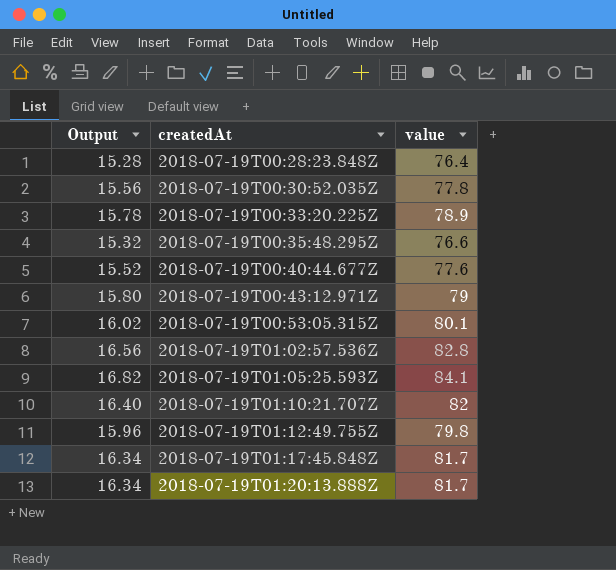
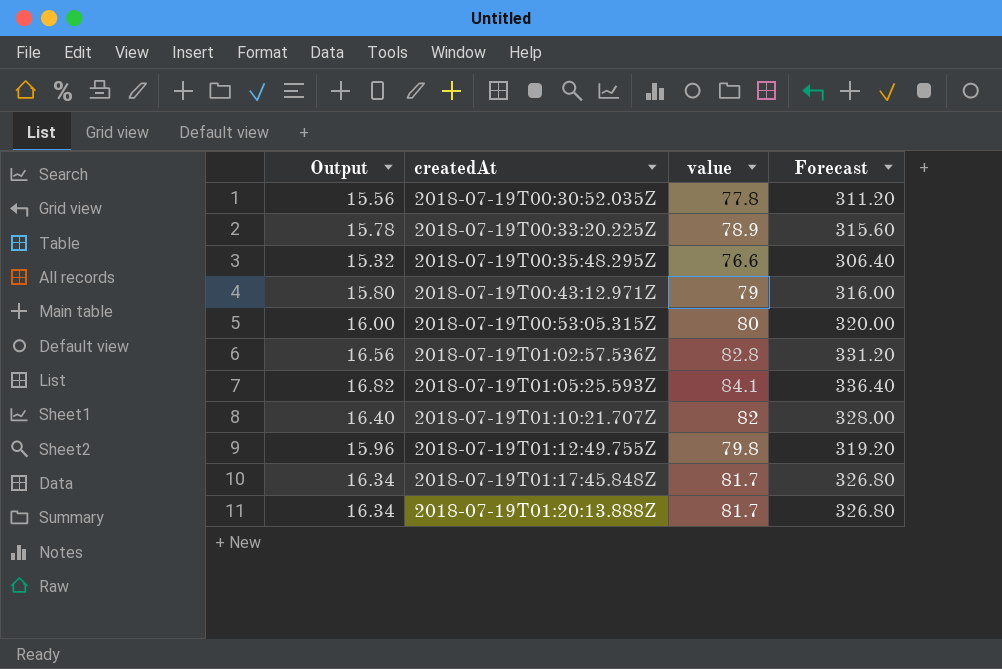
column Forecast | formula: none -> [value] * 4
row 2018-07-19T00:28:23.848Z: 15.28 | 76.4 -> none
row 2018-07-19T00:40:44.677Z: 15.52 | 77.6 -> none
2018-07-19T00:53:05.315Z | Output: 16.02 -> 16.00
2018-07-19T00:53:05.315Z | value: 80.1 -> 80

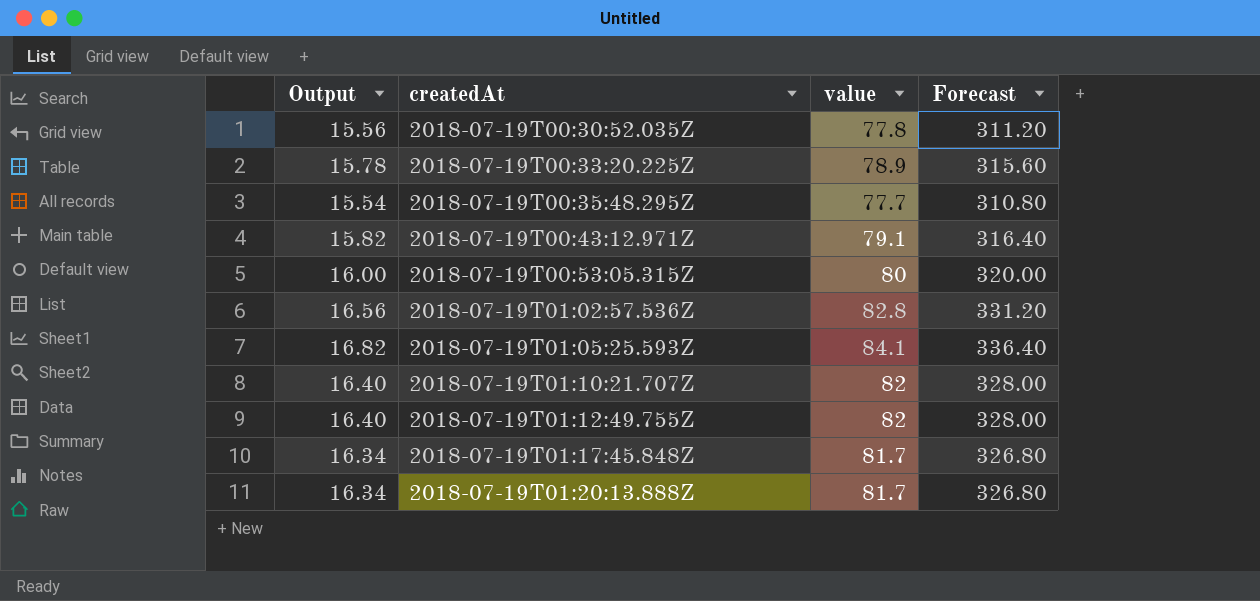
2018-07-19T00:35:48.295Z | Output: 15.32 -> 15.54
2018-07-19T00:35:48.295Z | value: 76.6 -> 77.7
2018-07-19T00:35:48.295Z | Forecast: 306.40 -> 310.80
2018-07-19T00:43:12.971Z | Output: 15.80 -> 15.82
2018-07-19T00:43:12.971Z | value: 79 -> 79.1
2018-07-19T00:43:12.971Z | Forecast: 316.00 -> 316.40
2018-07-19T01:12:49.755Z | Output: 15.96 -> 16.40
2018-07-19T01:12:49.755Z | value: 79.8 -> 82
2018-07-19T01:12:49.755Z | Forecast: 319.20 -> 328.00

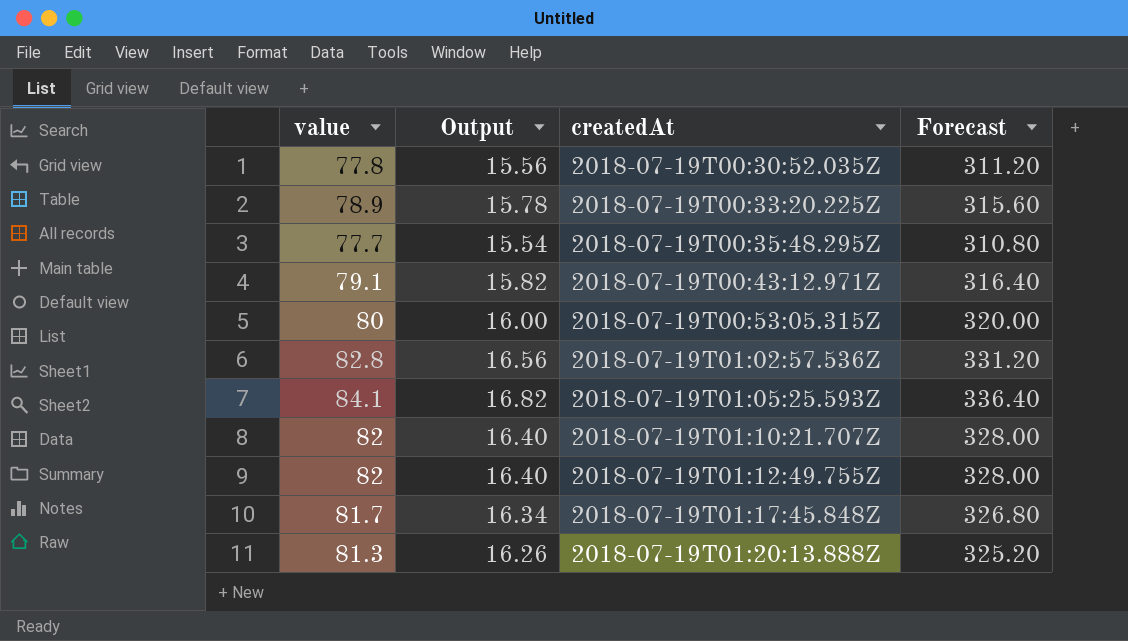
column value | position: 3 -> 1
2018-07-19T01:20:13.888Z | value: 81.7 -> 81.3
2018-07-19T01:20:13.888Z | Output: 16.34 -> 16.26
2018-07-19T01:20:13.888Z | Forecast: 326.80 -> 325.20

